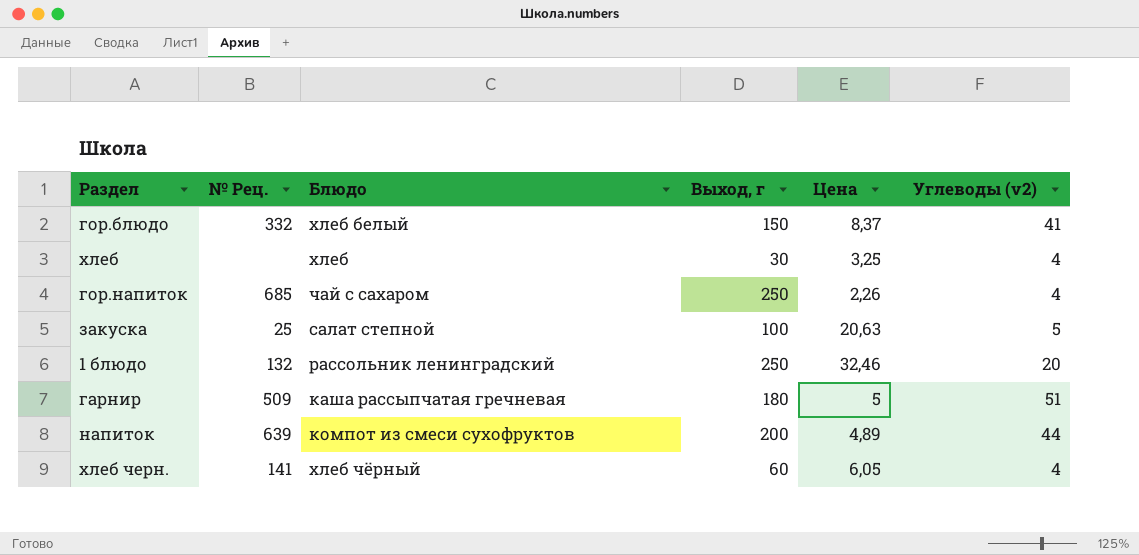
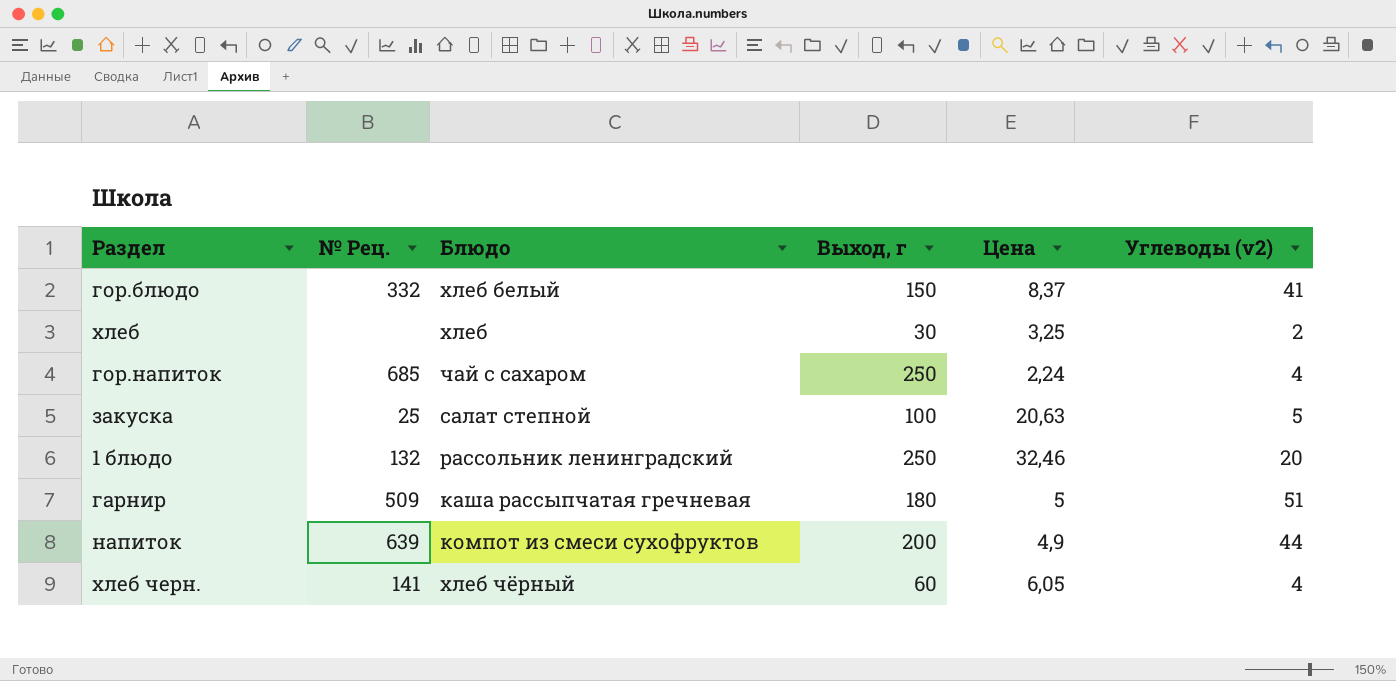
хлеб | Углеводы (v2): 4 -> 2
гор.напиток | Цена: 2,26 -> 2,24
напиток | Цена: 4,89 -> 4,9

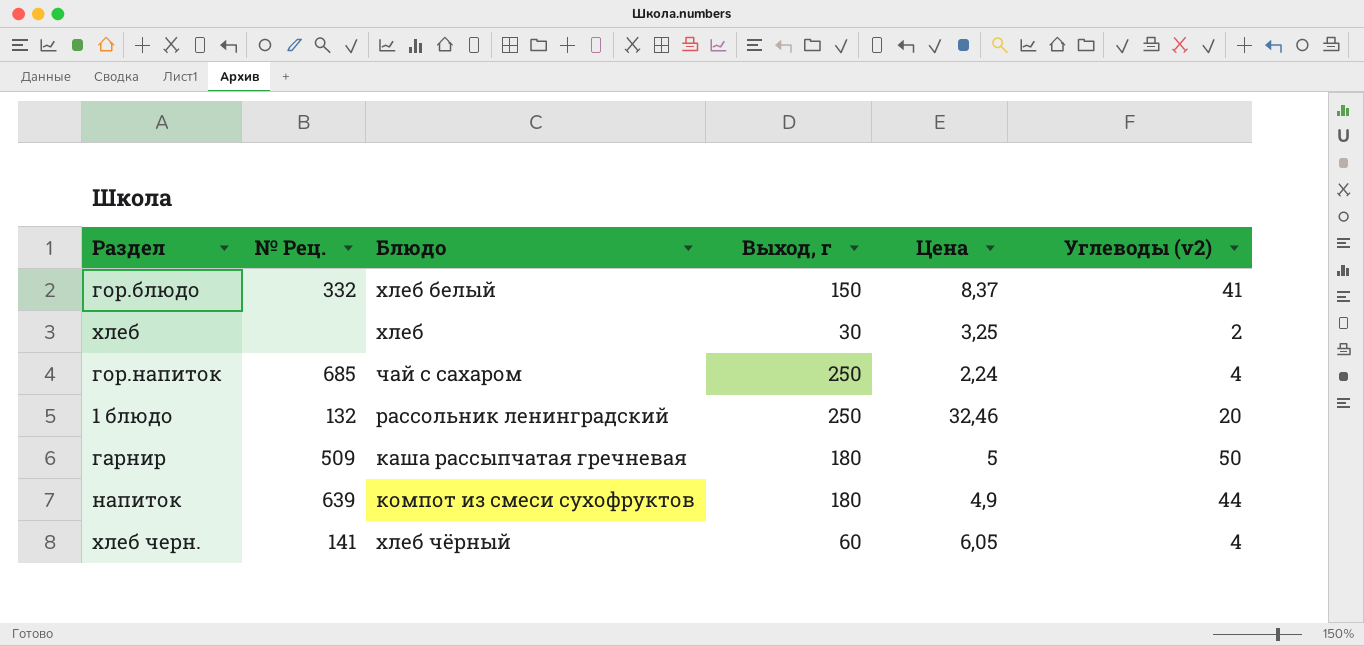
row закуска: 25 | салат степной | 100 | 20,63 | 5 -> none
гарнир | Углеводы (v2): 51 -> 50
напиток | Выход, г: 200 -> 180

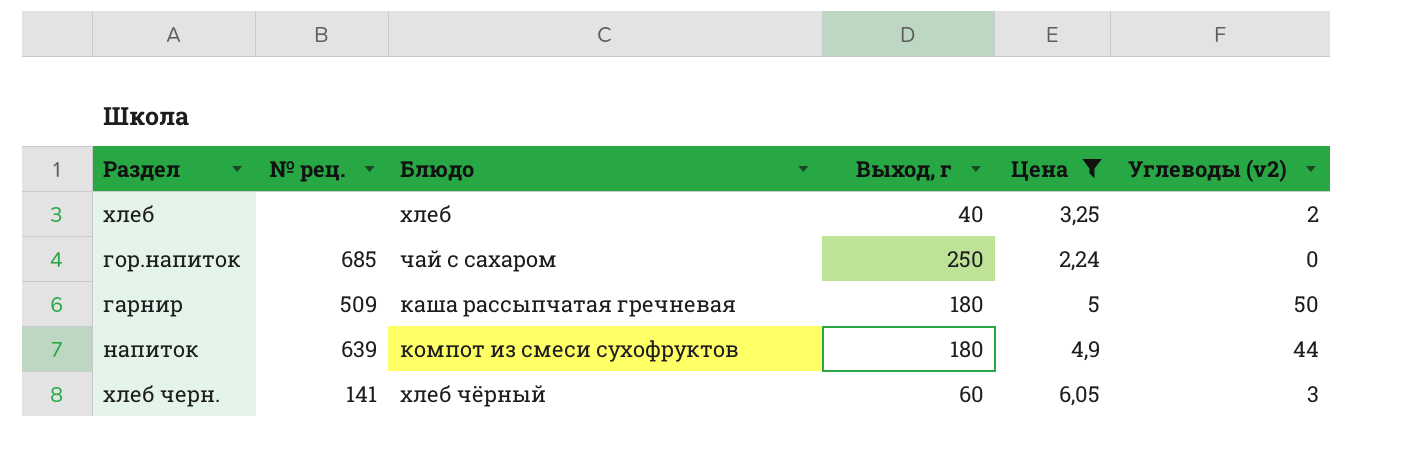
filter: none -> Цена <= 6,05
column name: № Рец. -> № рец.
хлеб | Выход, г: 30 -> 40
гор.напиток | Углеводы (v2): 4 -> 0
хлеб черн. | Углеводы (v2): 4 -> 3

